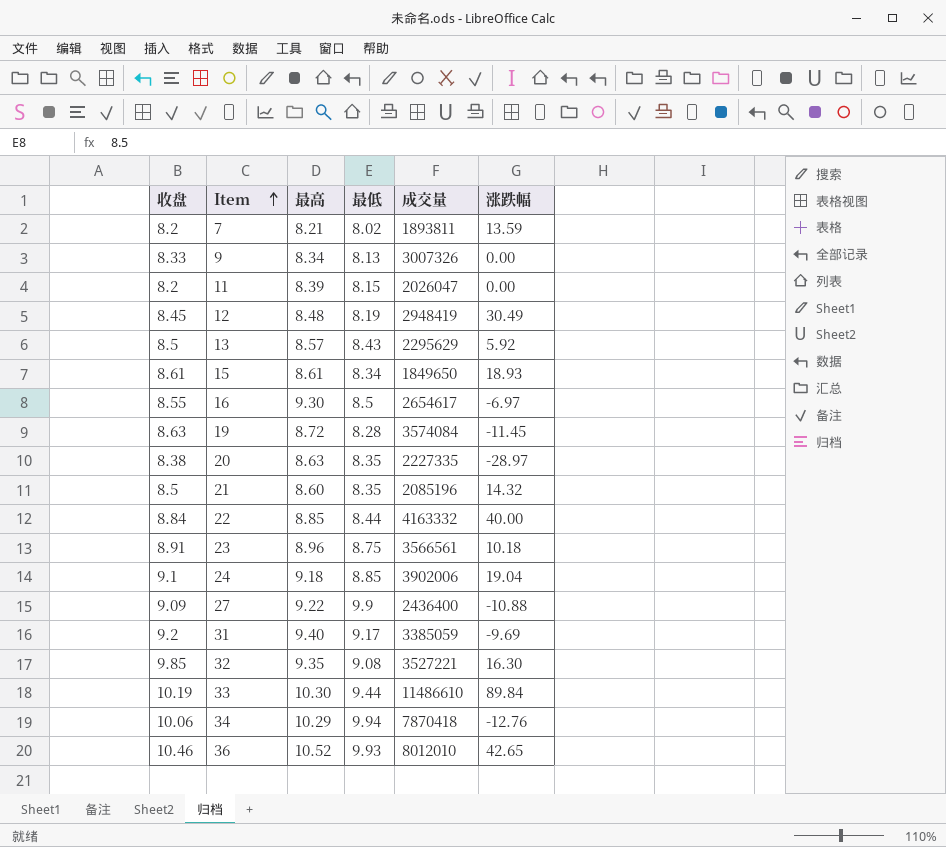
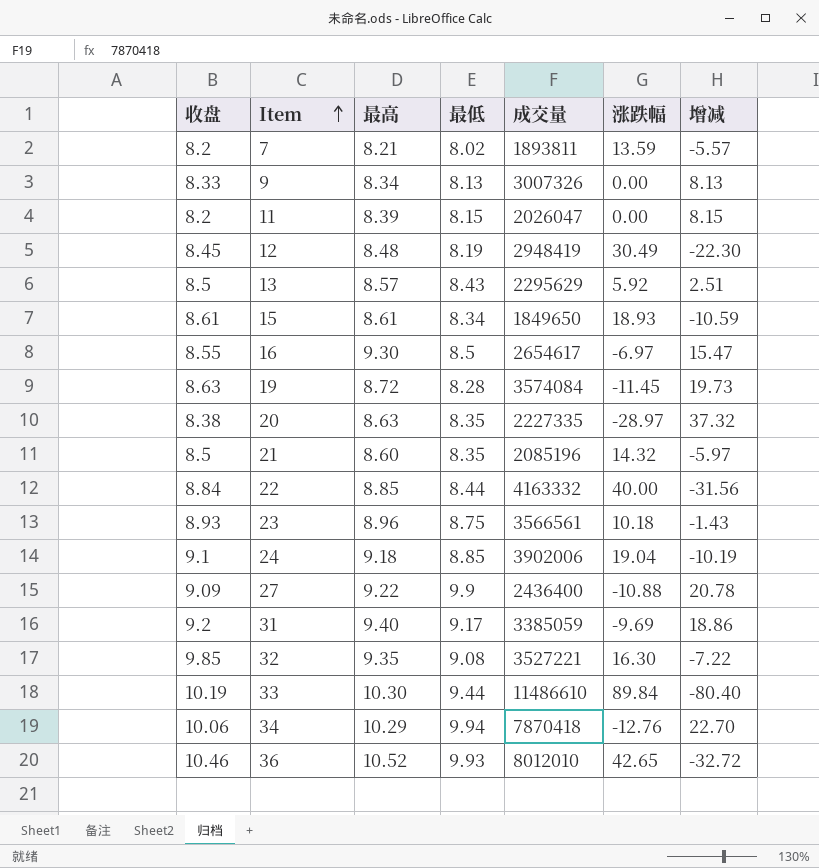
column 增减 | formula: none -> [最低] - [涨跌幅]
23 | 收盘: 8.91 -> 8.93

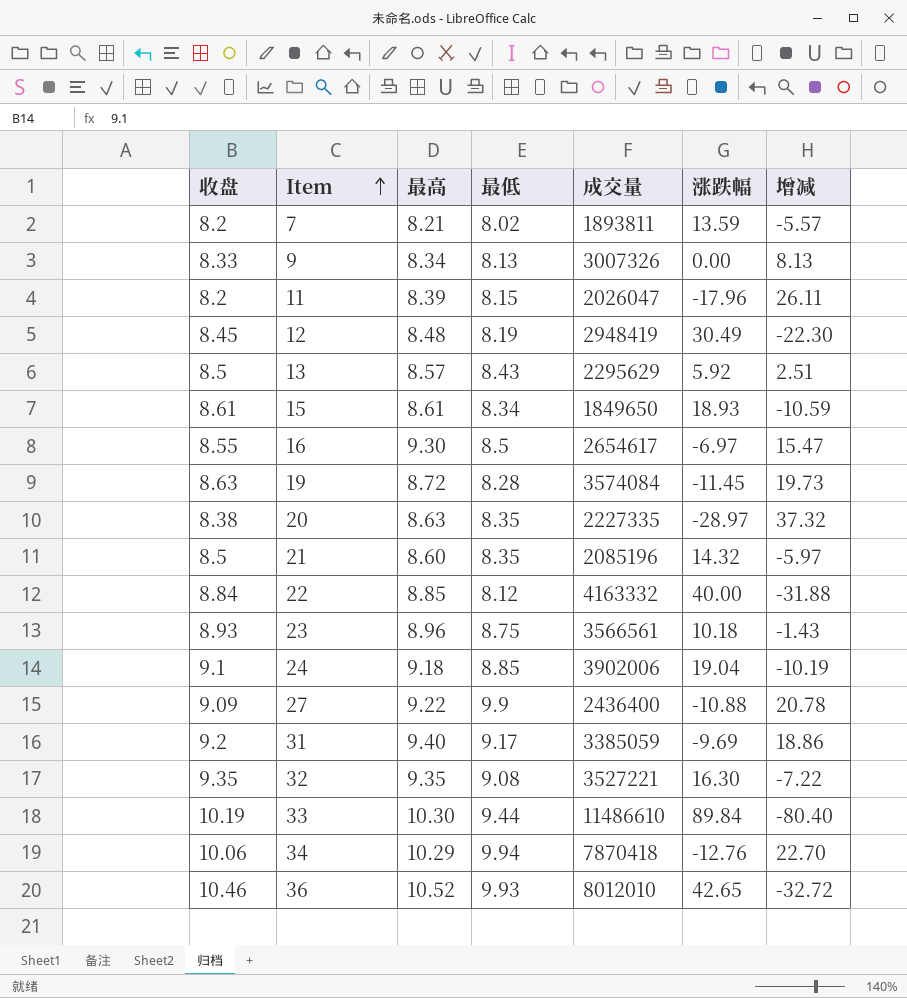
11 | 涨跌幅: 0.00 -> -17.96
11 | 增减: 8.15 -> 26.11
22 | 最低: 8.44 -> 8.12
22 | 增减: -31.56 -> -31.88
32 | 收盘: 9.85 -> 9.35

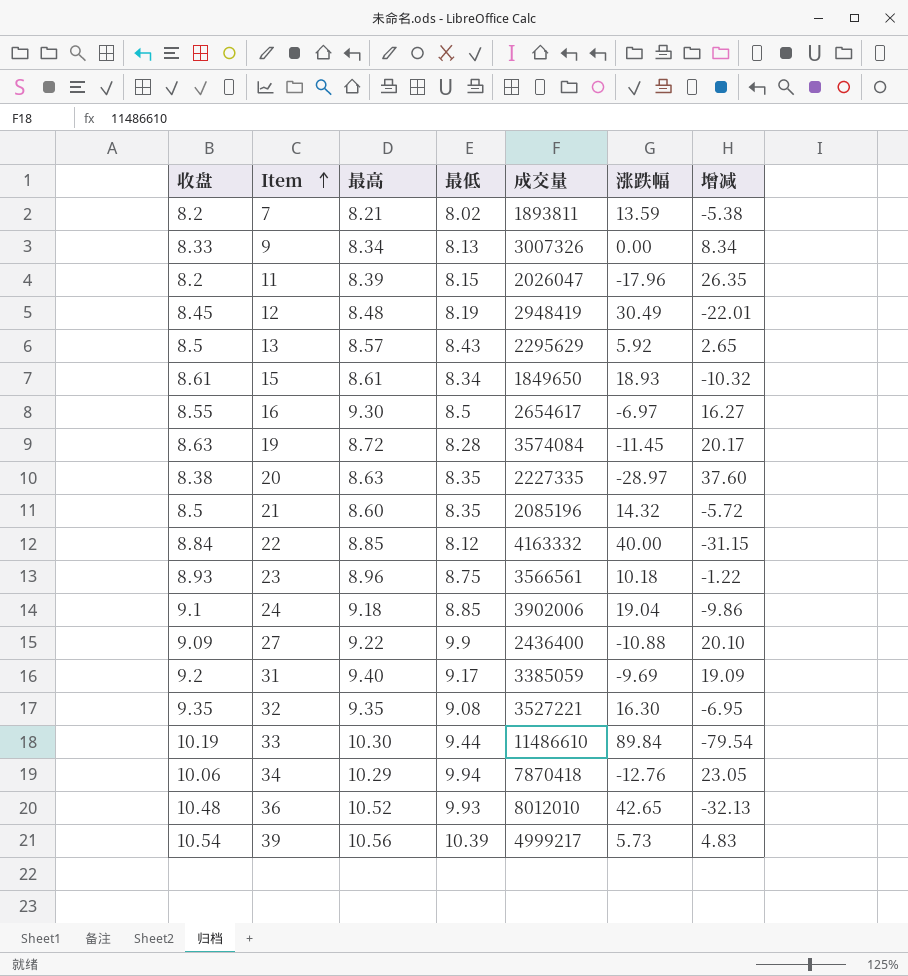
column 增减 | formula: [最低] - [涨跌幅] -> [最高] - [涨跌幅]
36 | 收盘: 10.46 -> 10.48
row 39: none -> 10.54 | 10.56 | 10.39 | 4999217 | 5.73 | 4.83

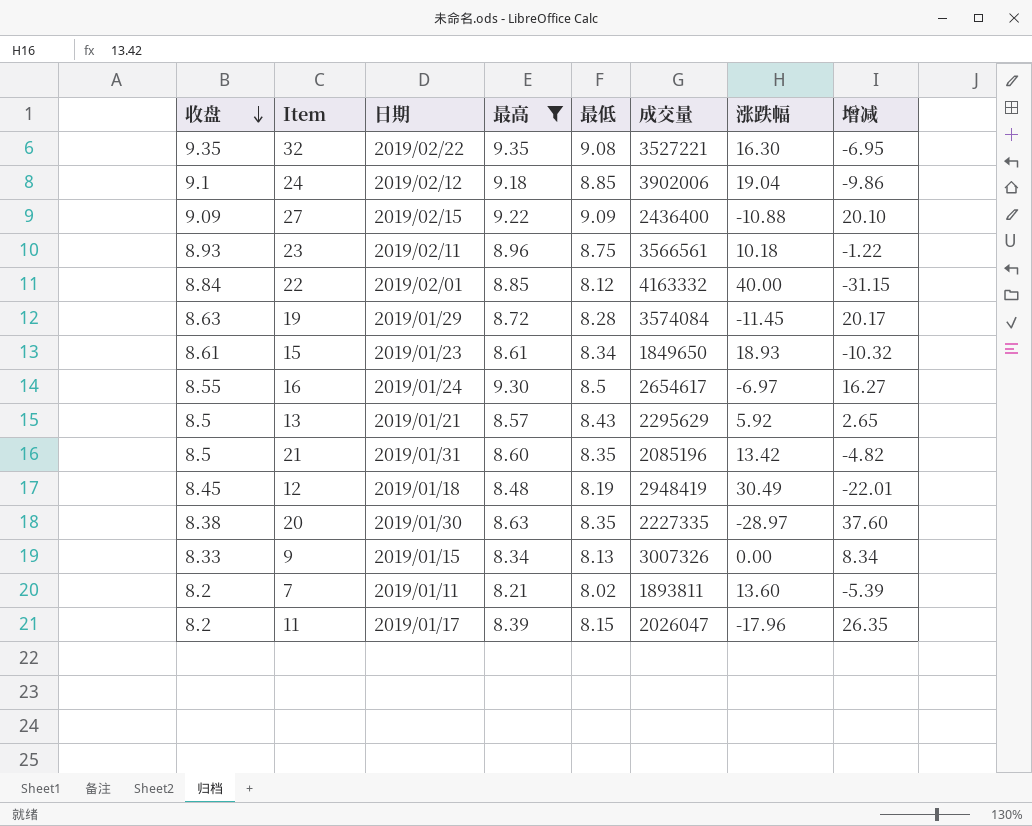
filter: none -> 最高 <= 9.35
row order: Item ascending -> 收盘 descending
column 日期 | position: none -> 3
27 | 最低: 9.9 -> 9.09
21 | 涨跌幅: 14.32 -> 13.42
21 | 增减: -5.72 -> -4.82
7 | 涨跌幅: 13.59 -> 13.60
7 | 增减: -5.38 -> -5.39

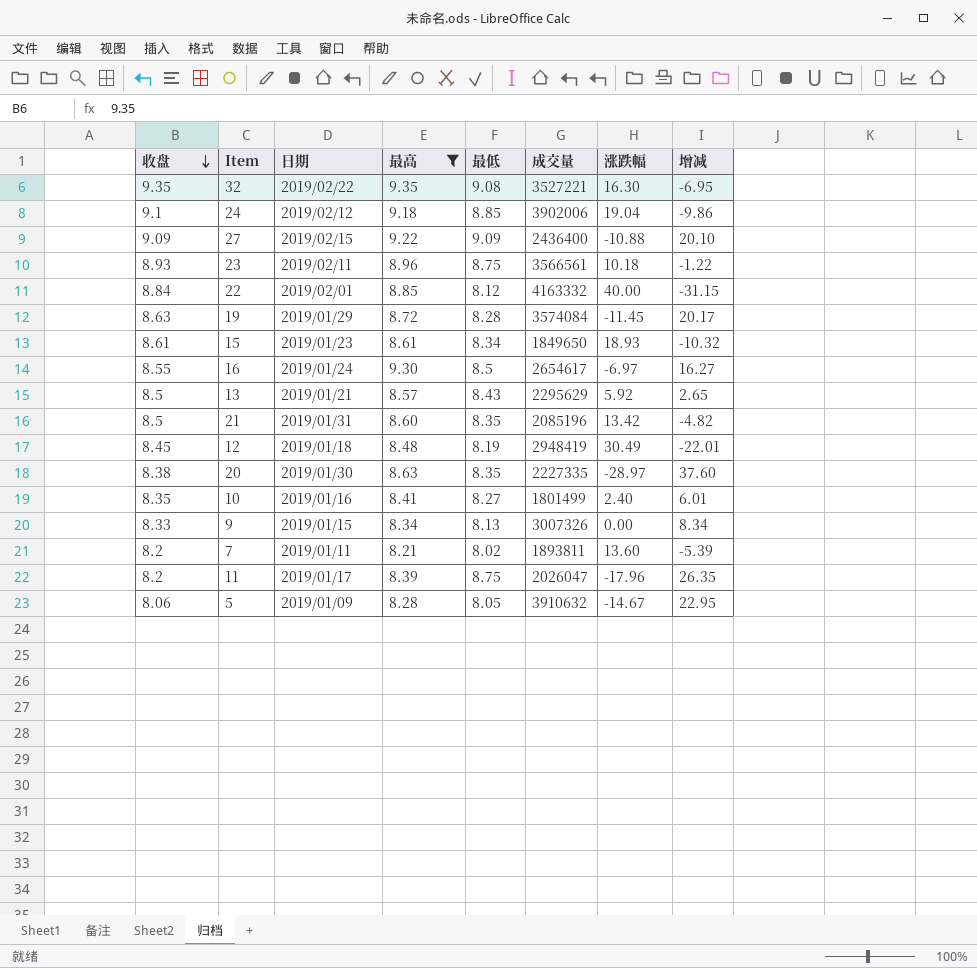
row 10: none -> 8.35 | 2019/01/16 | 8.41 | 8.27 | 1801499 | 2.40 | 6.01
11 | 最低: 8.15 -> 8.75
row 5: none -> 8.06 | 2019/01/09 | 8.28 | 8.05 | 3910632 | -14.67 | 22.95

